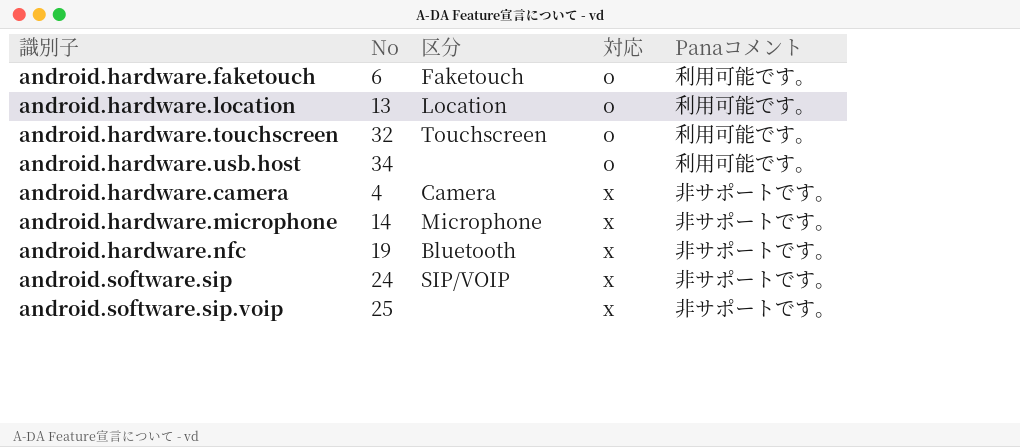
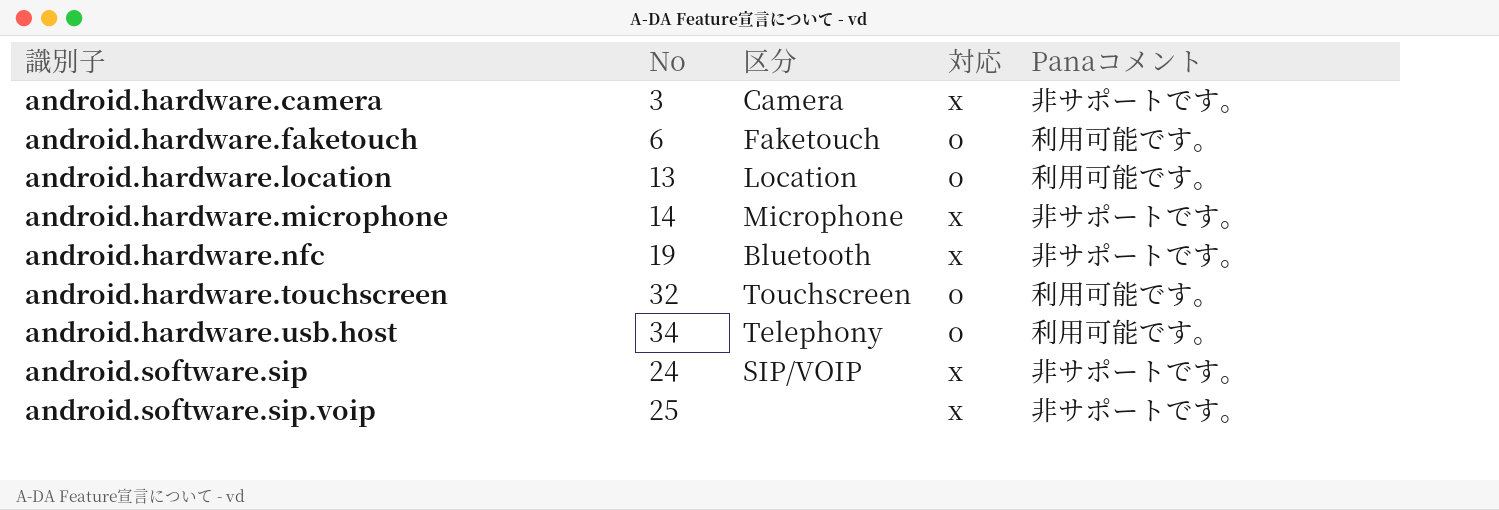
row order: 対応 ascending -> 識別子 ascending
android.hardware.camera | No: 4 -> 3
android.hardware.usb.host | 区分: none -> Telephony

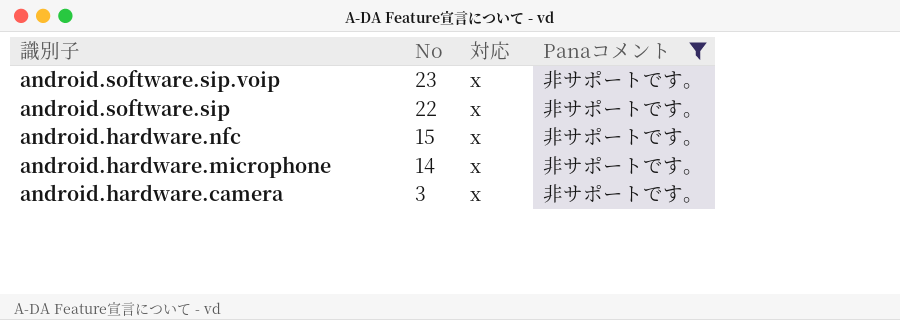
filter: none -> Panaコメント = 非サポートです。
row order: 識別子 ascending -> 識別子 descending
column 区分 | position: 3 -> none
android.software.sip.voip | No: 25 -> 23
android.software.sip | No: 24 -> 22
android.hardware.nfc | No: 19 -> 15

